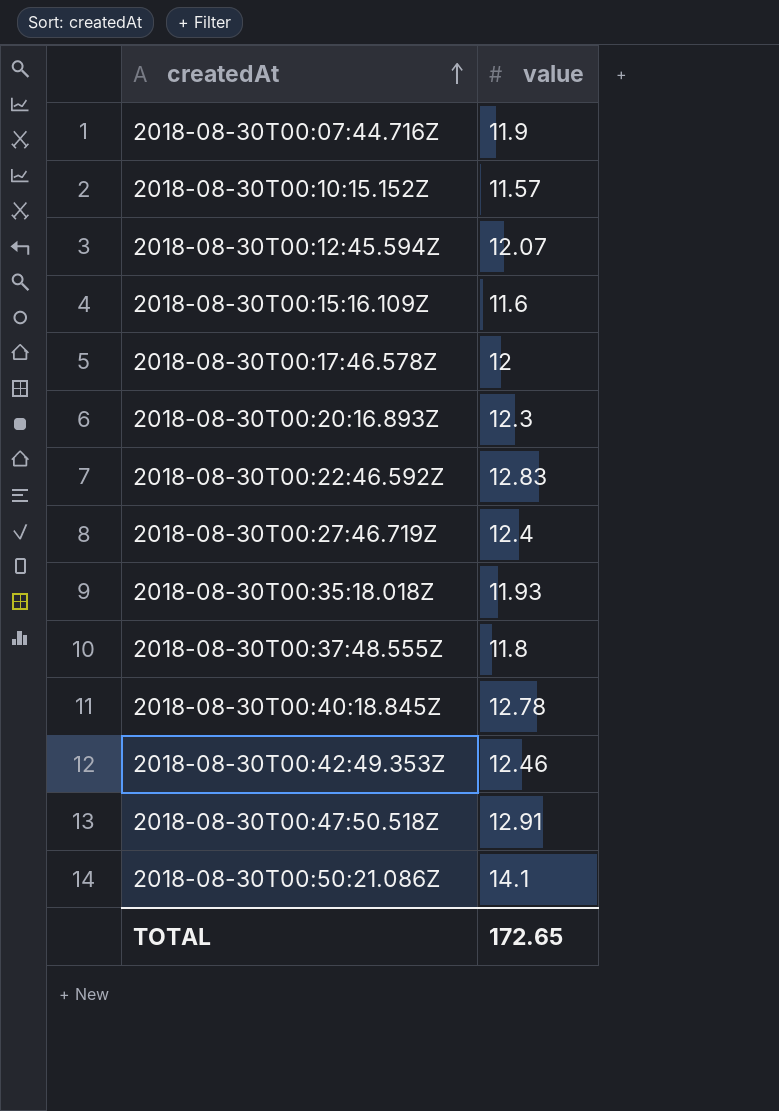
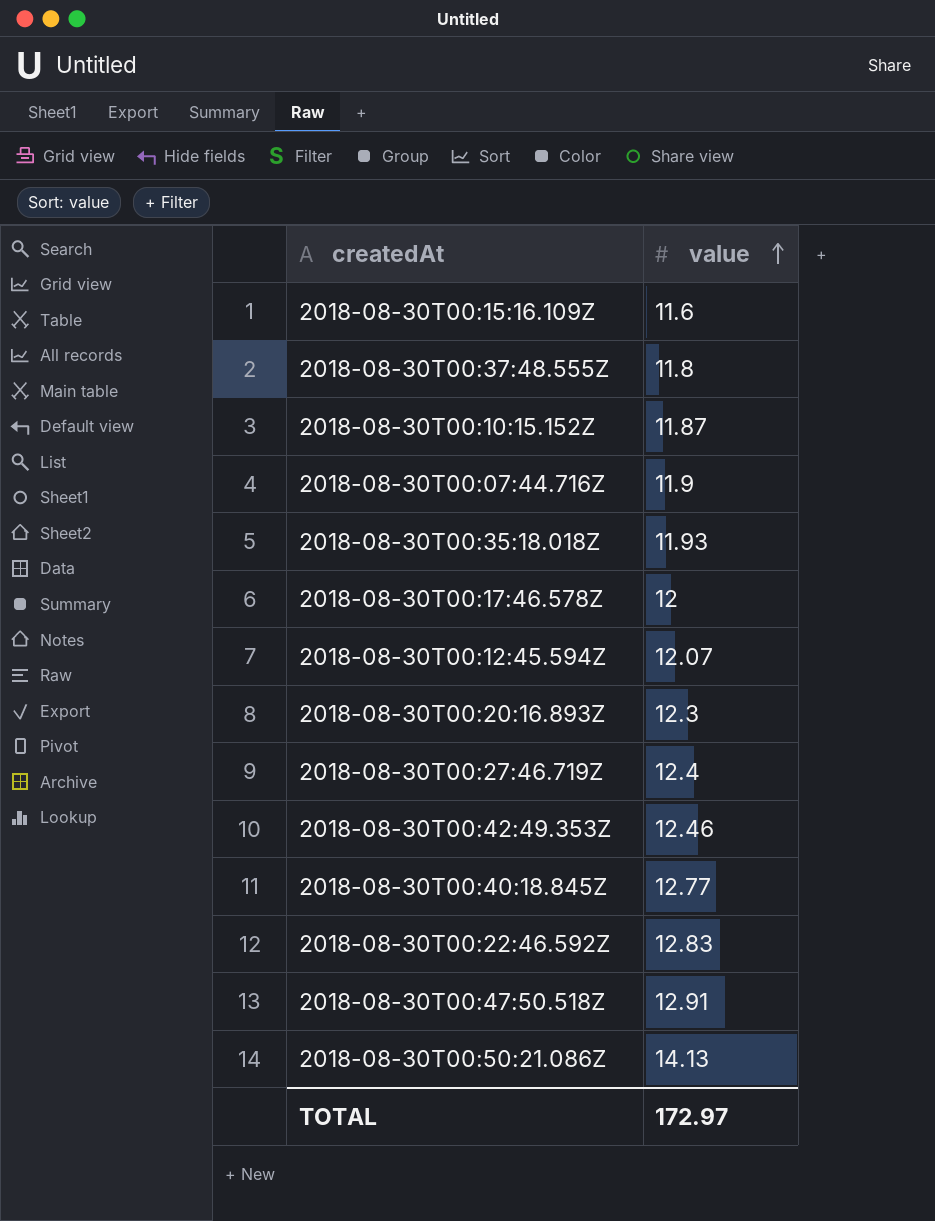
row order: createdAt ascending -> value ascending
2018-08-30T00:10:15.152Z | value: 11.57 -> 11.87
2018-08-30T00:40:18.845Z | value: 12.78 -> 12.77
2018-08-30T00:50:21.086Z | value: 14.1 -> 14.13
TOTAL | value: 172.65 -> 172.97

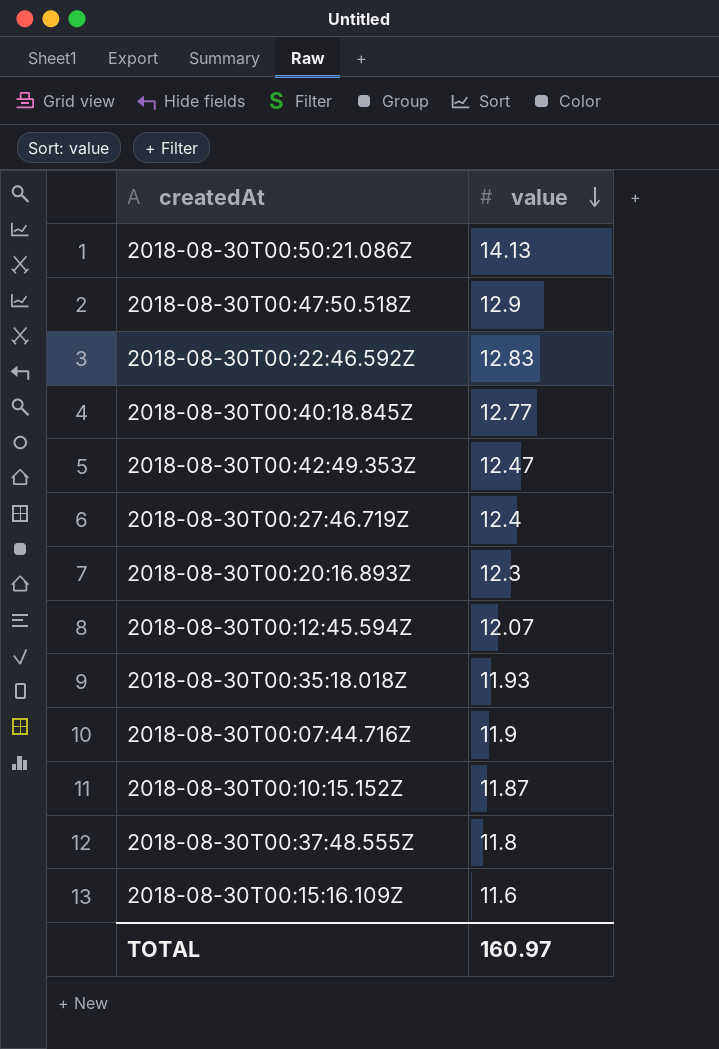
row order: value ascending -> value descending
row 2018-08-30T00:17:46.578Z: 12 -> none
2018-08-30T00:47:50.518Z | value: 12.91 -> 12.9
2018-08-30T00:42:49.353Z | value: 12.46 -> 12.47
TOTAL | value: 172.97 -> 160.97

